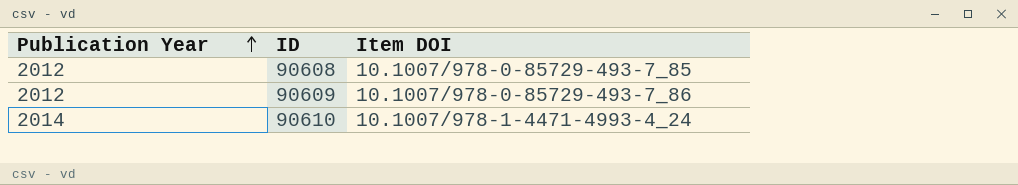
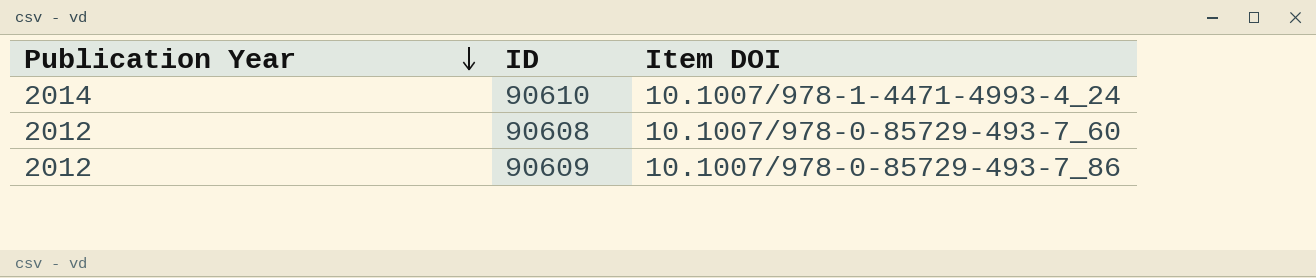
row order: Publication Year ascending -> Publication Year descending
90608 | Item DOI: 10.1007/978-0-85729-493-7_85 -> 10.1007/978-0-85729-493-7_60

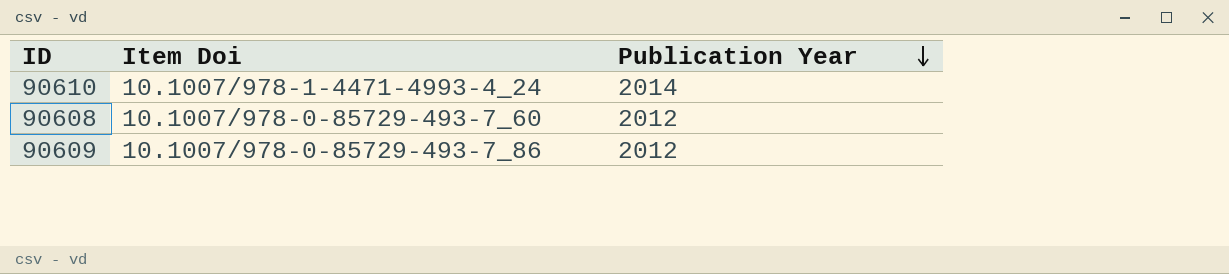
column name: Item DOI -> Item Doi
column Publication Year | position: 1 -> 3

